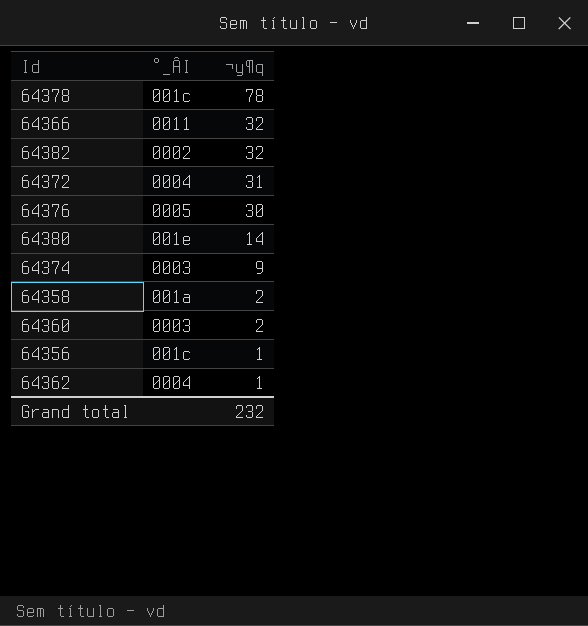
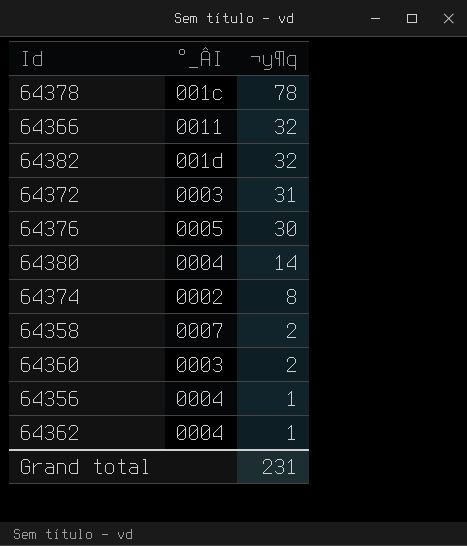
64382 | °_ÂI: 0002 -> 001d
64372 | °_ÂI: 0004 -> 0003
64380 | °_ÂI: 001e -> 0004
64374 | °_ÂI: 0003 -> 0002
64374 | ¬y¶q: 9 -> 8
64358 | °_ÂI: 001a -> 0007
64356 | °_ÂI: 001c -> 0004
Grand total | ¬y¶q: 232 -> 231

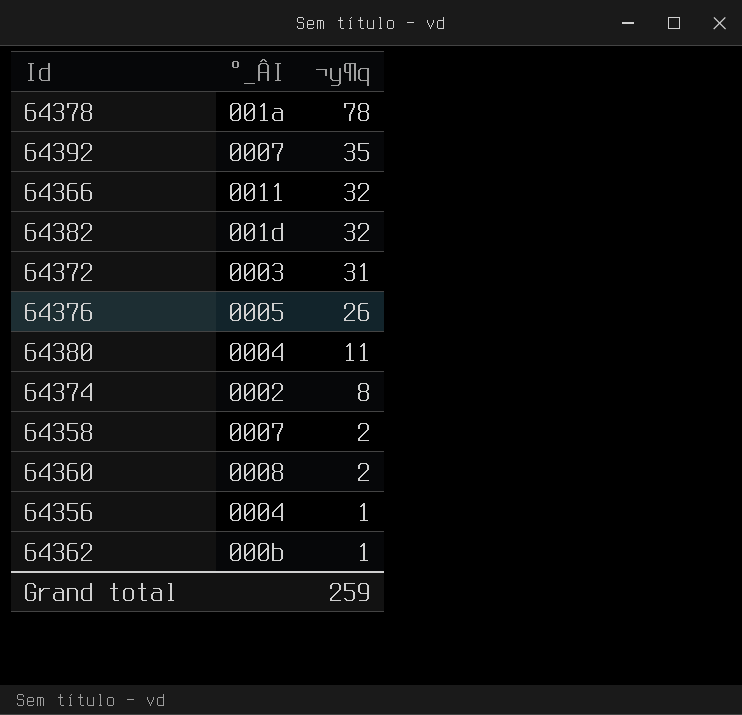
64378 | °_ÂI: 001c -> 001a
row 64392: none -> 0007 | 35
64376 | ¬y¶q: 30 -> 26
64380 | ¬y¶q: 14 -> 11
64360 | °_ÂI: 0003 -> 0008
64362 | °_ÂI: 0004 -> 000b
Grand total | ¬y¶q: 231 -> 259

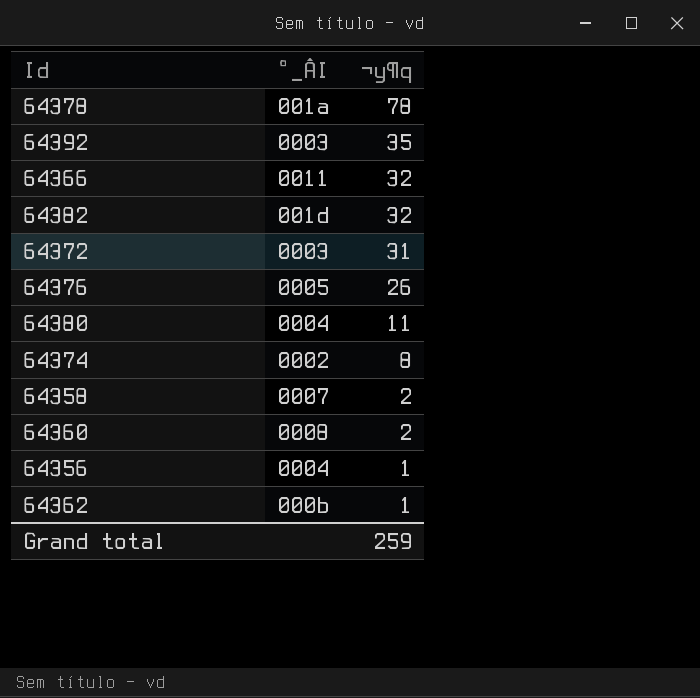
64392 | °_ÂI: 0007 -> 0003

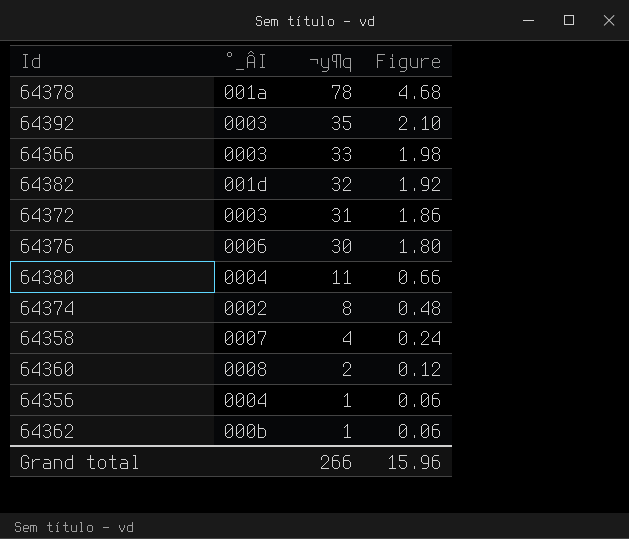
column Figure | formula: none -> [¬y¶q] * 0.06
64366 | °_ÂI: 0011 -> 0003
64366 | ¬y¶q: 32 -> 33
64376 | °_ÂI: 0005 -> 0006
64376 | ¬y¶q: 26 -> 30
64358 | ¬y¶q: 2 -> 4
Grand total | ¬y¶q: 259 -> 266

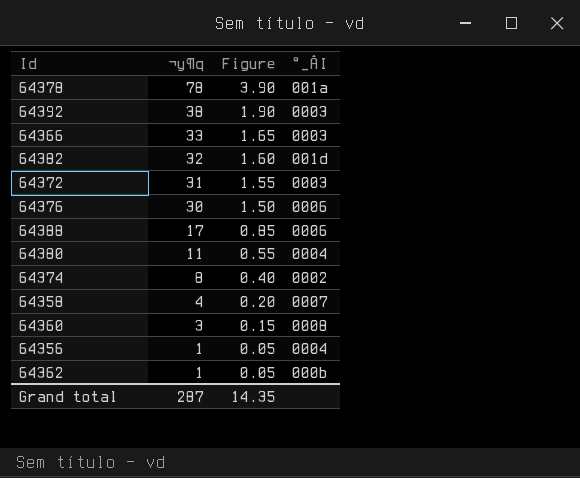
column Figure | formula: [¬y¶q] * 0.06 -> [¬y¶q] * 0.05
column °_ÂI | position: 2 -> 4
64392 | ¬y¶q: 35 -> 38
row 64388: none -> 17 | 0.85 | 0006
64360 | ¬y¶q: 2 -> 3
Grand total | ¬y¶q: 266 -> 287
Grand total | Figure: 15.96 -> 14.35

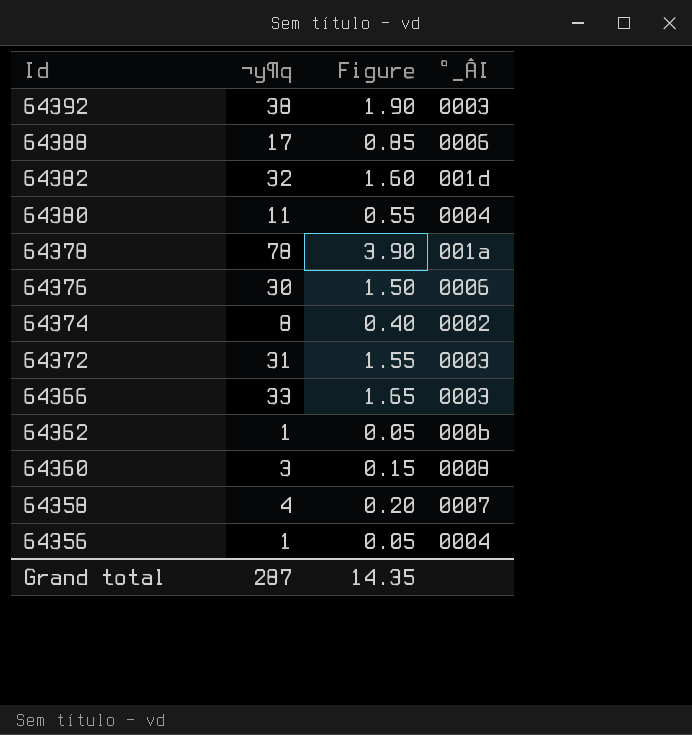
row order: ¬y¶q descending -> Id descending

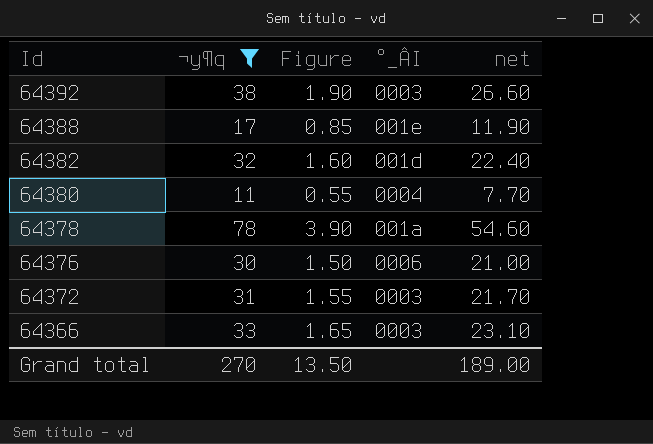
filter: none -> ¬y¶q >= 11
column net | formula: none -> [¬y¶q] * 0.7
64388 | °_ÂI: 0006 -> 001e
Grand total | ¬y¶q: 287 -> 270
Grand total | Figure: 14.35 -> 13.50

